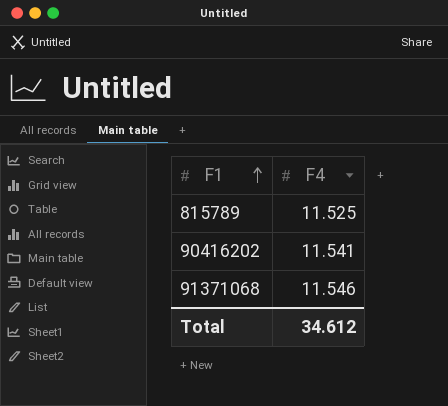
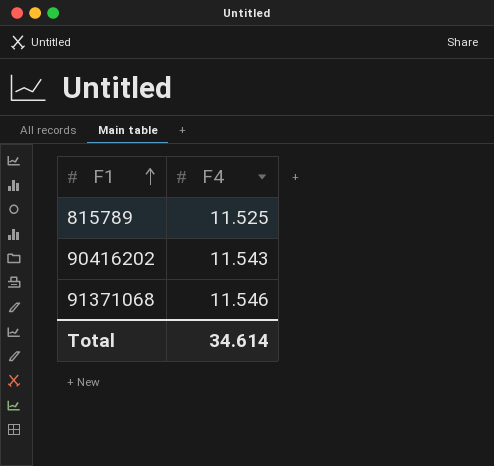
90416202 | F4: 11.541 -> 11.543
Total | F4: 34.612 -> 34.614

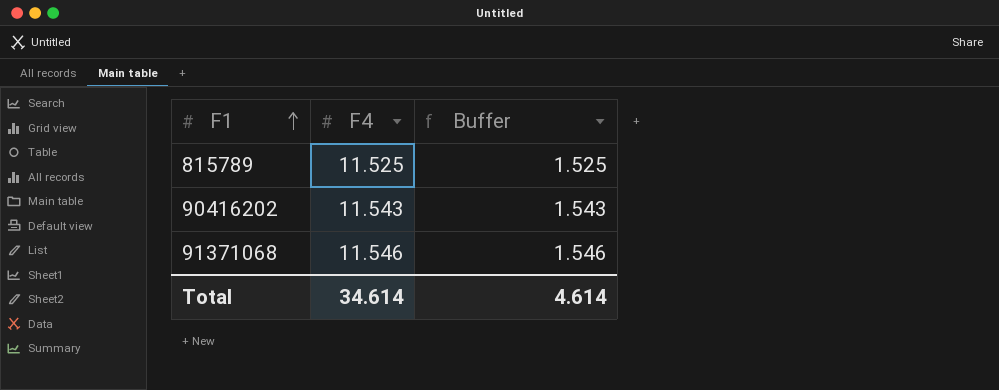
column Buffer | formula: none -> [F4] - 10

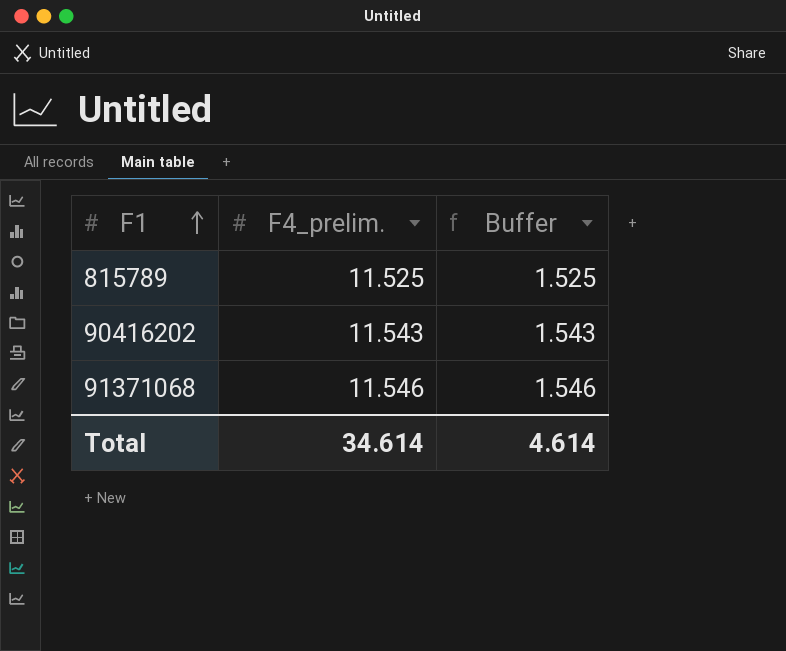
column name: F4 -> F4_prelim.

